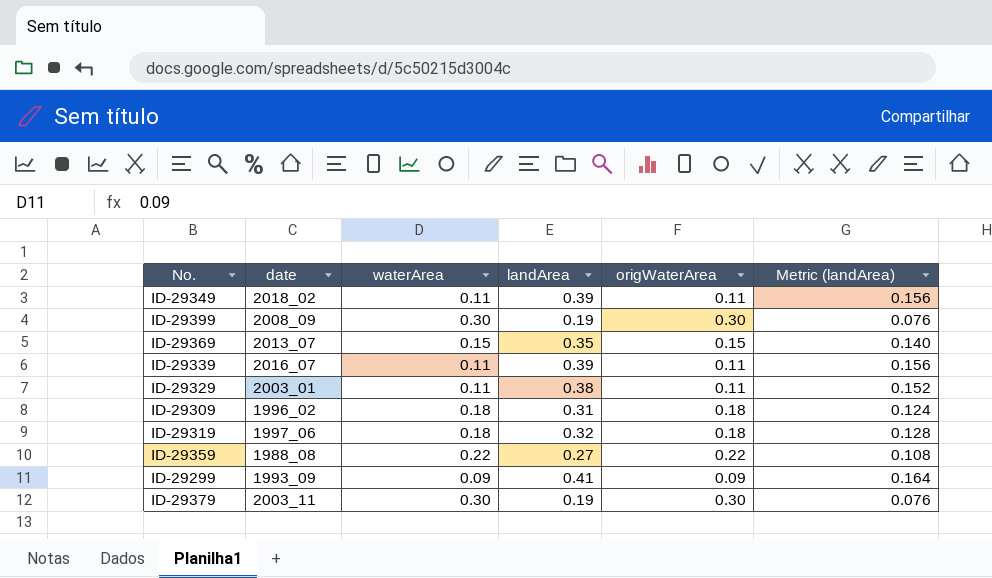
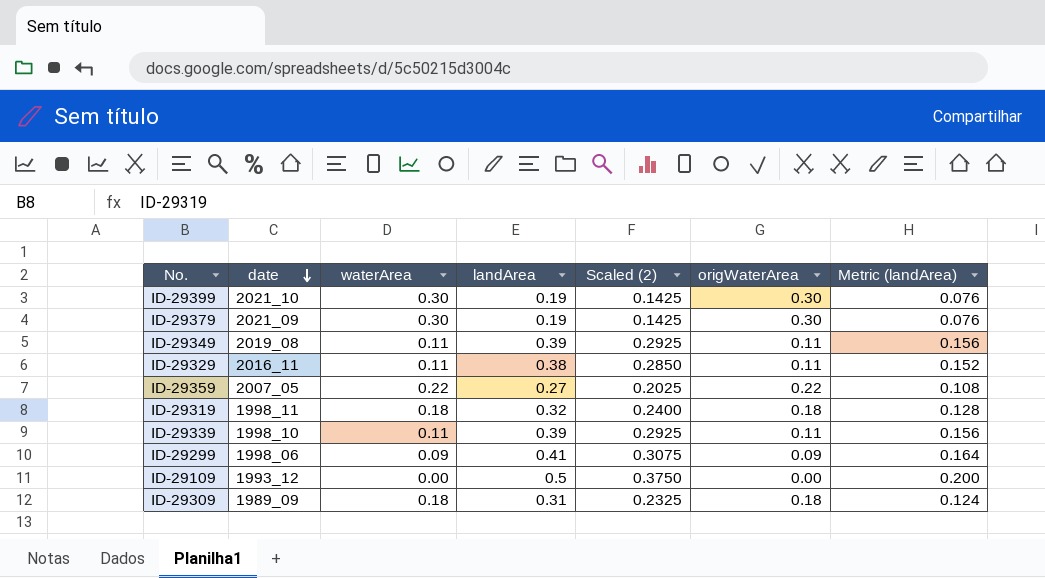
row order: none -> date descending
column Scaled (2) | formula: none -> [landArea] * 0.75
row ID-29369: 2013_07 | 0.15 | 0.35 | 0.15 | 0.140 -> none
ID-29399 | date: 2008_09 -> 2021_10
ID-29379 | date: 2003_11 -> 2021_09
ID-29349 | date: 2018_02 -> 2019_08
ID-29329 | date: 2003_01 -> 2016_11
ID-29359 | date: 1988_08 -> 2007_05
ID-29319 | date: 1997_06 -> 1998_11
ID-29339 | date: 2016_07 -> 1998_10
ID-29299 | date: 1993_09 -> 1998_06
row ID-29109: none -> 1993_12 | 0.00 | 0.5 | 0.3750 | 0.00 | 0.200
ID-29309 | date: 1996_02 -> 1989_09

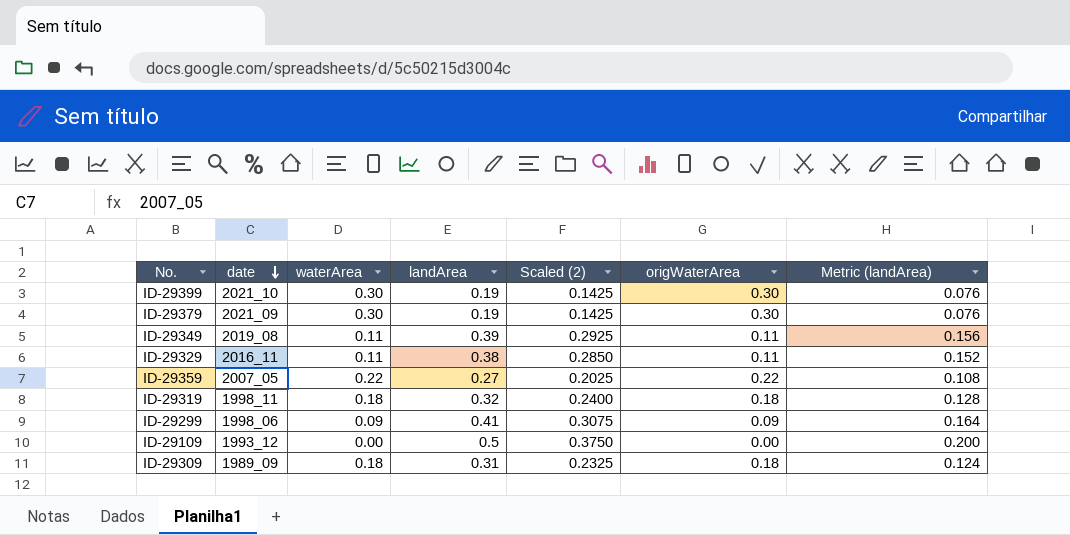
row ID-29339: 1998_10 | 0.11 | 0.39 | 0.2925 | 0.11 | 0.156 -> none

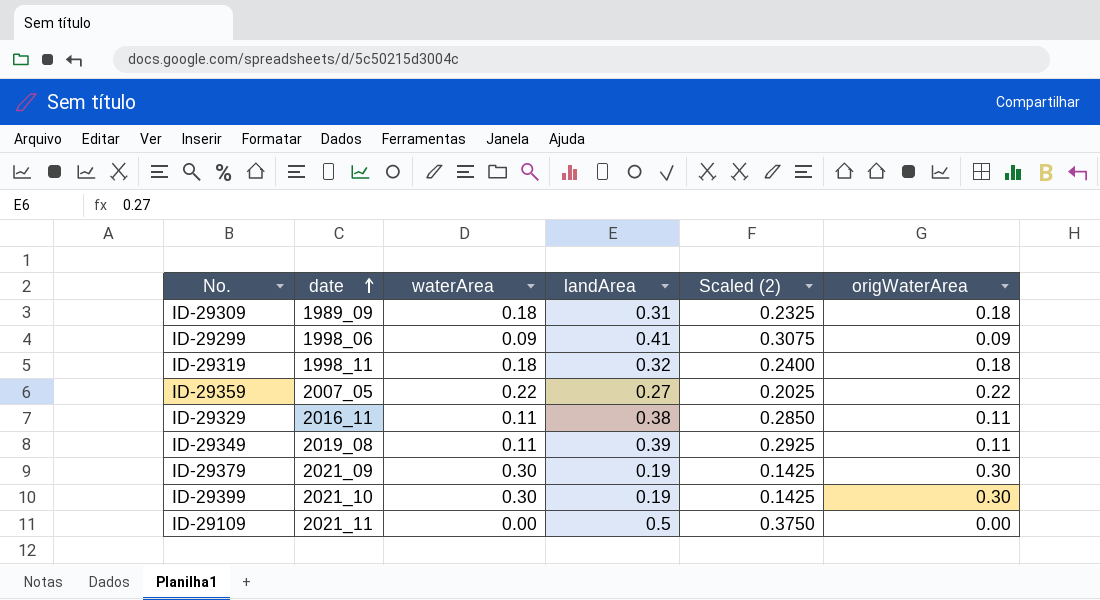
row order: date descending -> date ascending
column Metric (landArea) | formula: [landArea] * 0.4 -> none
ID-29109 | date: 1993_12 -> 2021_11

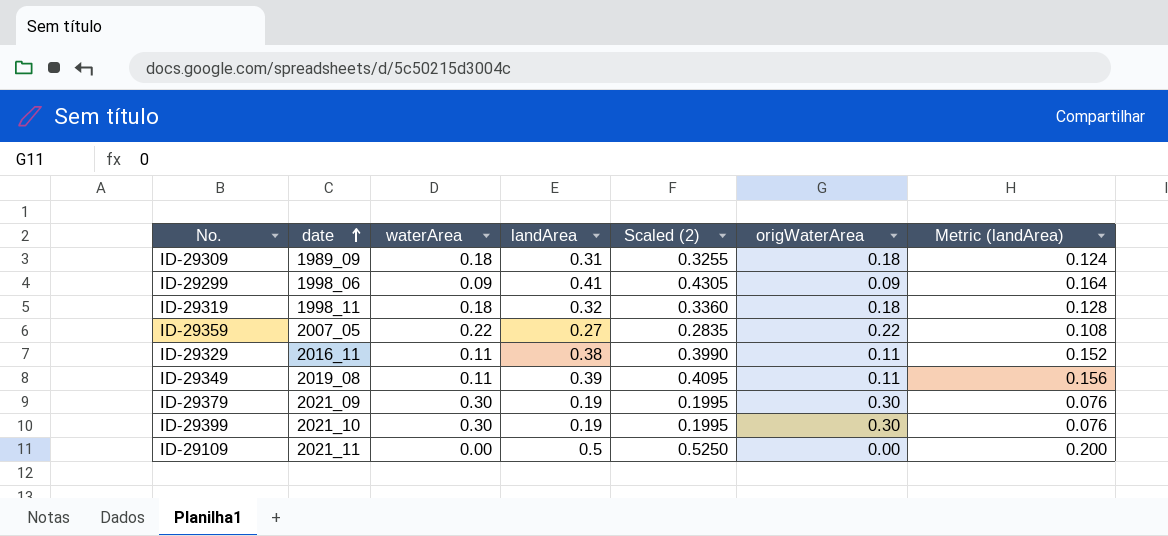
column Scaled (2) | formula: [landArea] * 0.75 -> [landArea] * 1.05
column Metric (landArea) | formula: none -> [landArea] * 0.4

